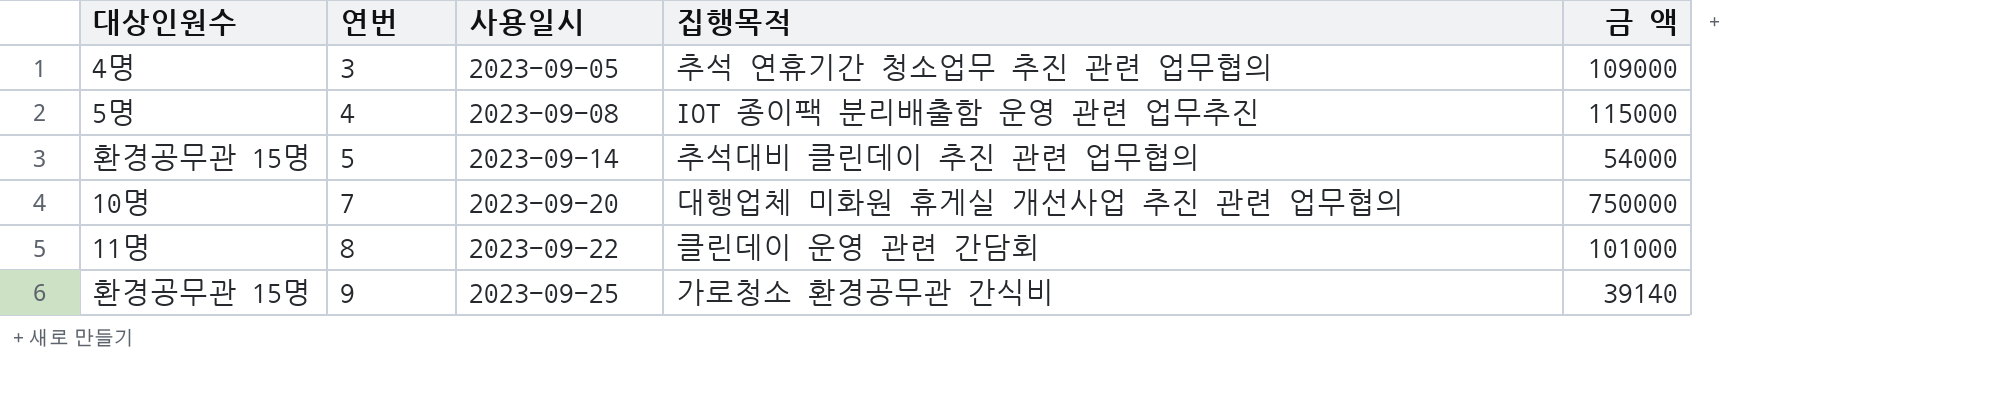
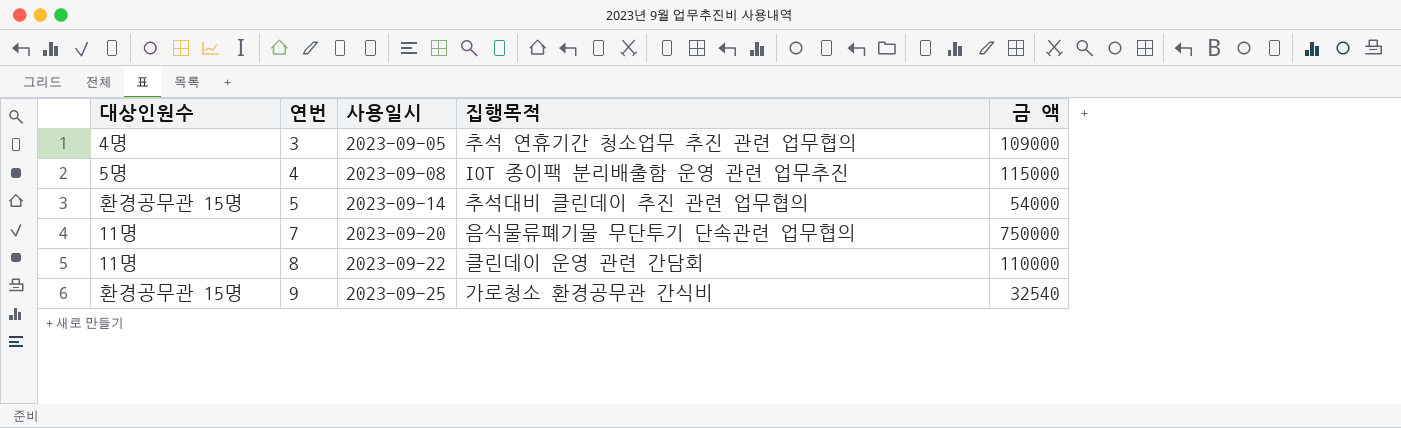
7 | 대상인원수: 10명 -> 11명
7 | 집행목적: 대행업체 미화원 휴게실 개선사업 추진 관련 업무협의 -> 음식물류폐기물 무단투기 단속관련 업무협의
8 | 금 액: 101000 -> 110000
9 | 금 액: 39140 -> 32540

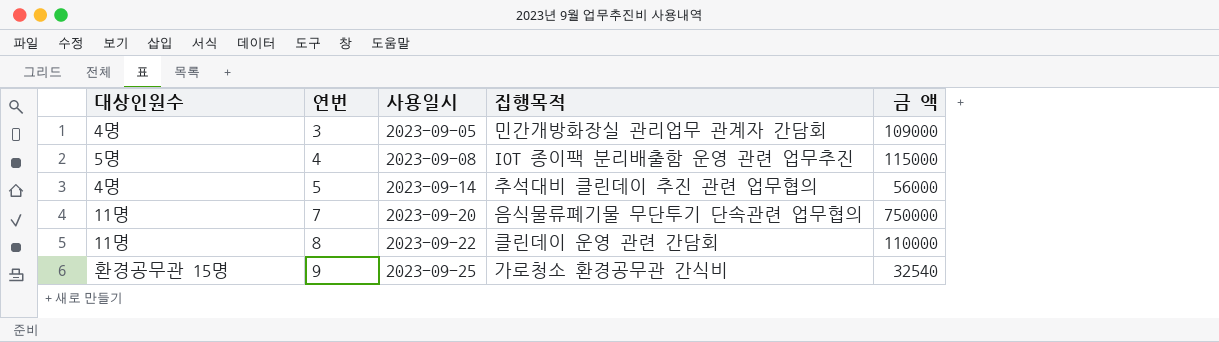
3 | 집행목적: 추석 연휴기간 청소업무 추진 관련 업무협의 -> 민간개방화장실 관리업무 관계자 간담회
5 | 대상인원수: 환경공무관 15명 -> 4명
5 | 금 액: 54000 -> 56000

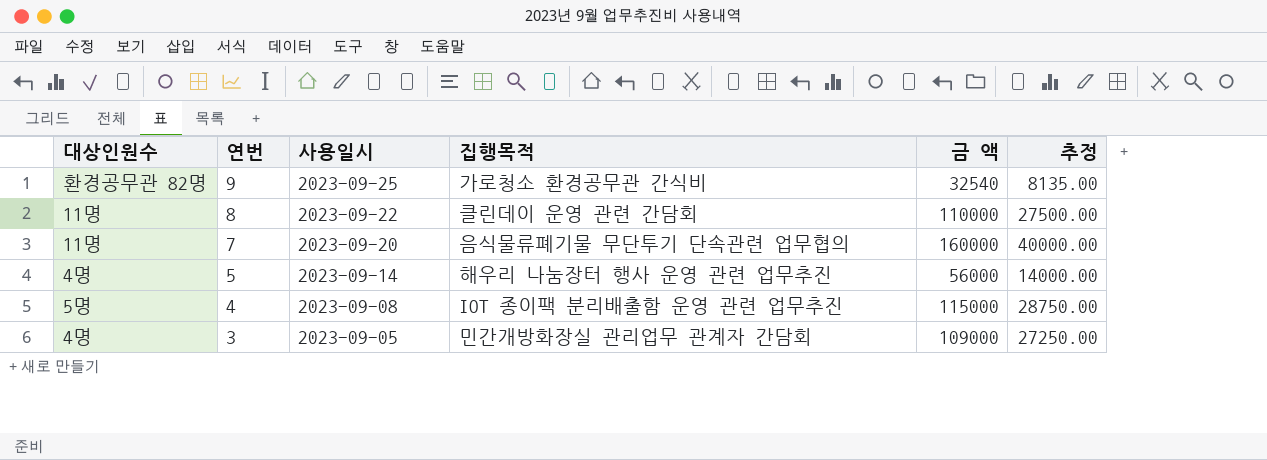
row order: 연번 ascending -> 연번 descending
column 추정 | formula: none -> [금 액] * 0.25
9 | 대상인원수: 환경공무관 15명 -> 환경공무관 82명
7 | 금 액: 750000 -> 160000
5 | 집행목적: 추석대비 클린데이 추진 관련 업무협의 -> 해우리 나눔장터 행사 운영 관련 업무추진

